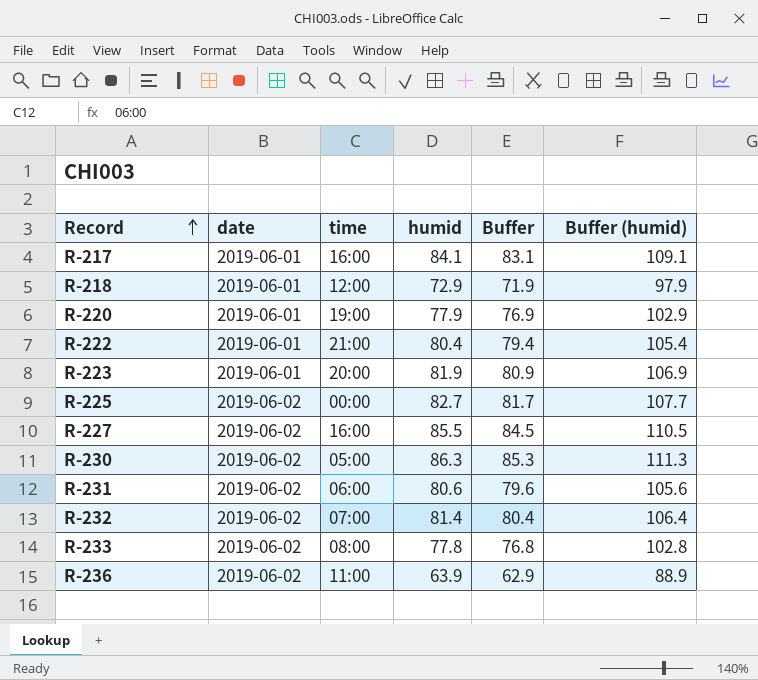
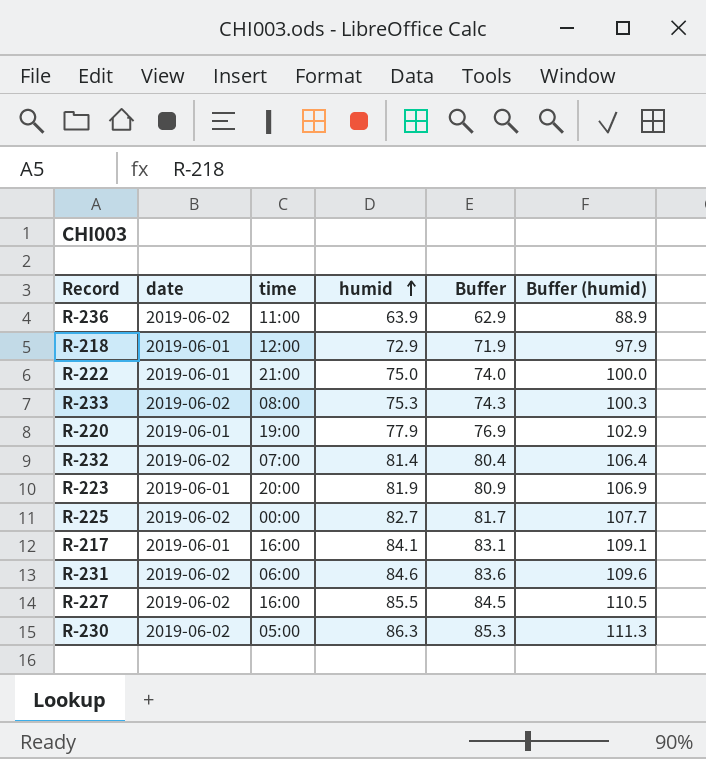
row order: Record ascending -> humid ascending
R-222 | humid: 80.4 -> 75.0
R-222 | Buffer: 79.4 -> 74.0
R-222 | Buffer (humid): 105.4 -> 100.0
R-233 | humid: 77.8 -> 75.3
R-233 | Buffer: 76.8 -> 74.3
R-233 | Buffer (humid): 102.8 -> 100.3
R-231 | humid: 80.6 -> 84.6
R-231 | Buffer: 79.6 -> 83.6
R-231 | Buffer (humid): 105.6 -> 109.6

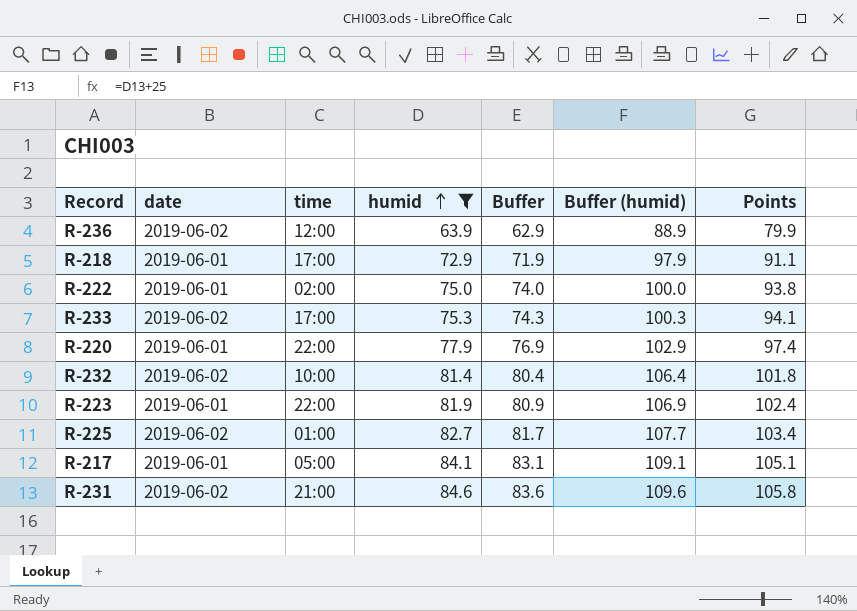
filter: none -> humid <= 84.6
column Points | formula: none -> [humid] * 1.25
R-236 | time: 11:00 -> 12:00
R-218 | time: 12:00 -> 17:00
R-222 | time: 21:00 -> 02:00
R-233 | time: 08:00 -> 17:00
R-220 | time: 19:00 -> 22:00
R-232 | time: 07:00 -> 10:00
R-223 | time: 20:00 -> 22:00
R-225 | time: 00:00 -> 01:00
R-217 | time: 16:00 -> 05:00
R-231 | time: 06:00 -> 21:00

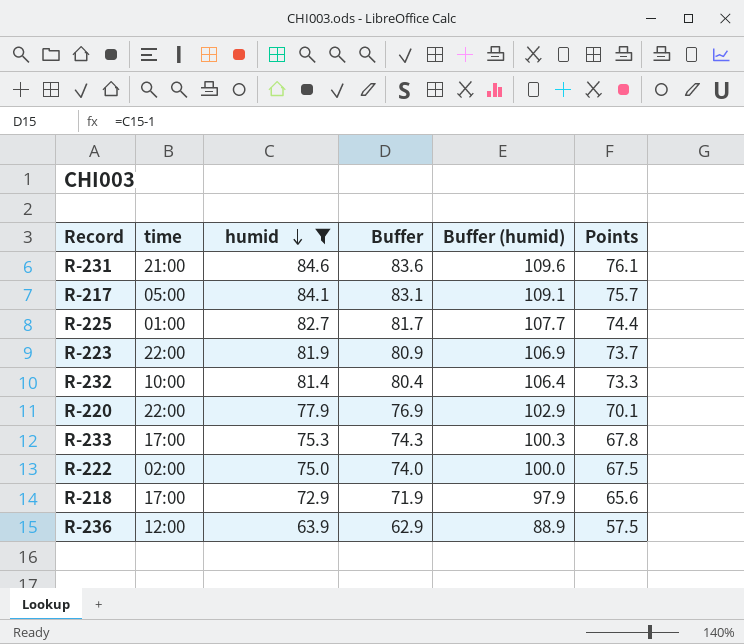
row order: humid ascending -> humid descending
column date | position: 2 -> none
column Points | formula: [humid] * 1.25 -> [humid] * 0.9

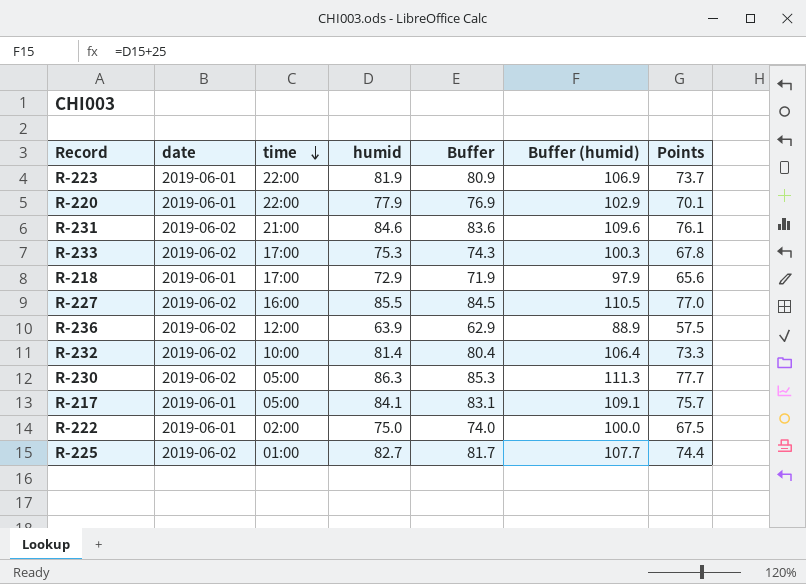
filter: humid <= 84.6 -> none
row order: humid descending -> time descending
column date | position: none -> 2

